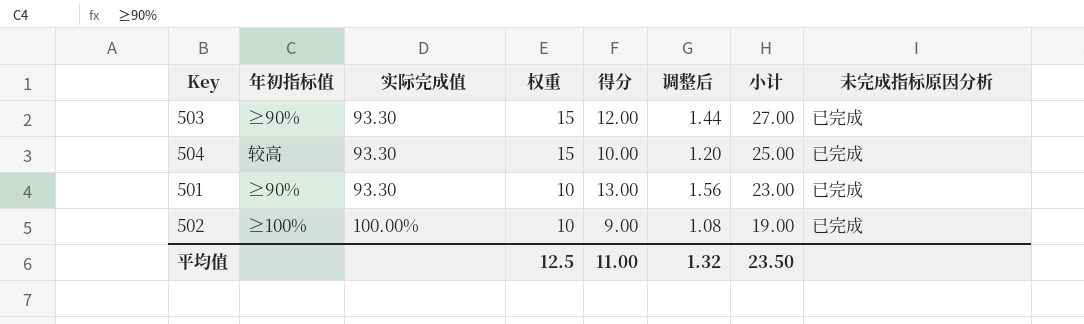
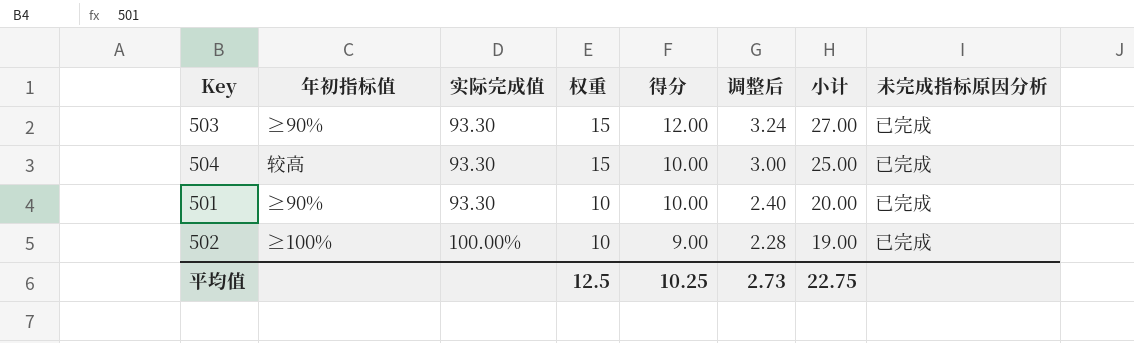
column 调整后 | formula: [得分] * 0.12 -> [小计] * 0.12
501 | 得分: 13.00 -> 10.00
501 | 小计: 23.00 -> 20.00
平均值 | 得分: 11.00 -> 10.25
平均值 | 调整后: 1.32 -> 2.73
平均值 | 小计: 23.50 -> 22.75

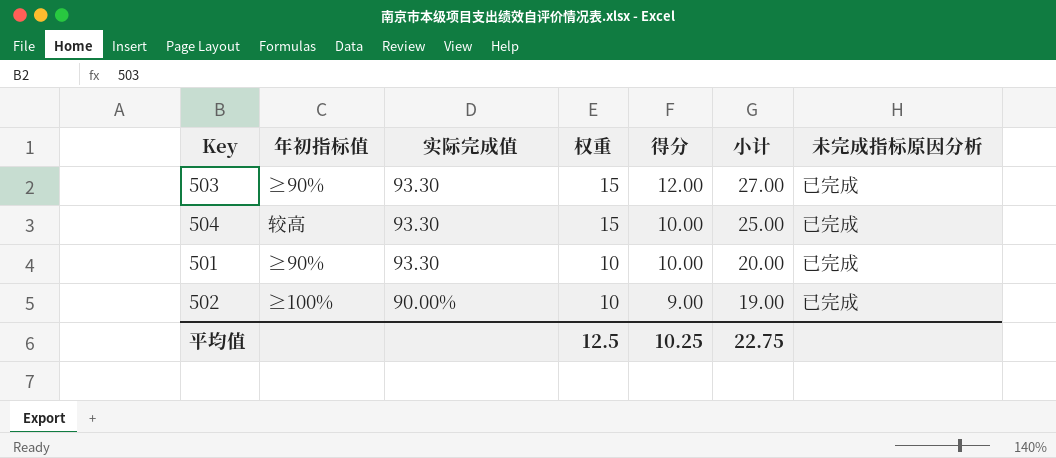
column 调整后 | formula: [小计] * 0.12 -> none
502 | 实际完成值: 100.00% -> 90.00%

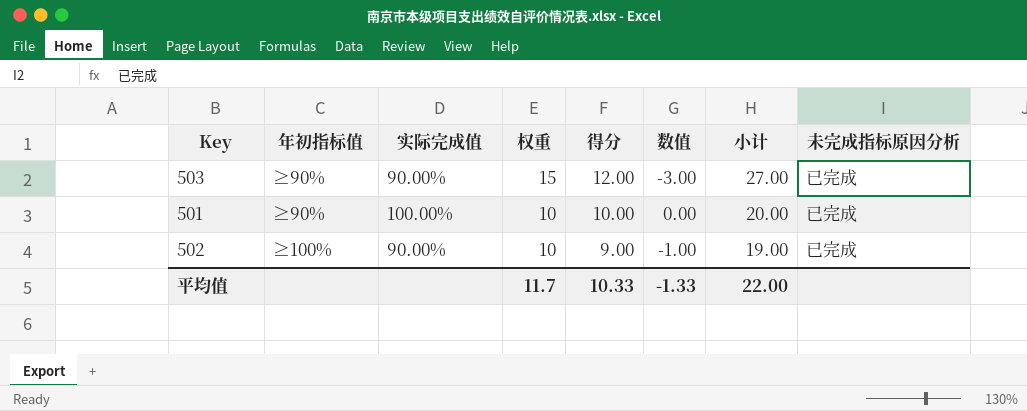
column 数值 | formula: none -> [得分] - [权重]
row 504: 较高 | 93.30 | 15 | 10.00 | 25.00 | 已完成 -> none
503 | 实际完成值: 93.30 -> 90.00%
501 | 实际完成值: 93.30 -> 100.00%
平均值 | 权重: 12.5 -> 11.7
平均值 | 得分: 10.25 -> 10.33
平均值 | 小计: 22.75 -> 22.00

